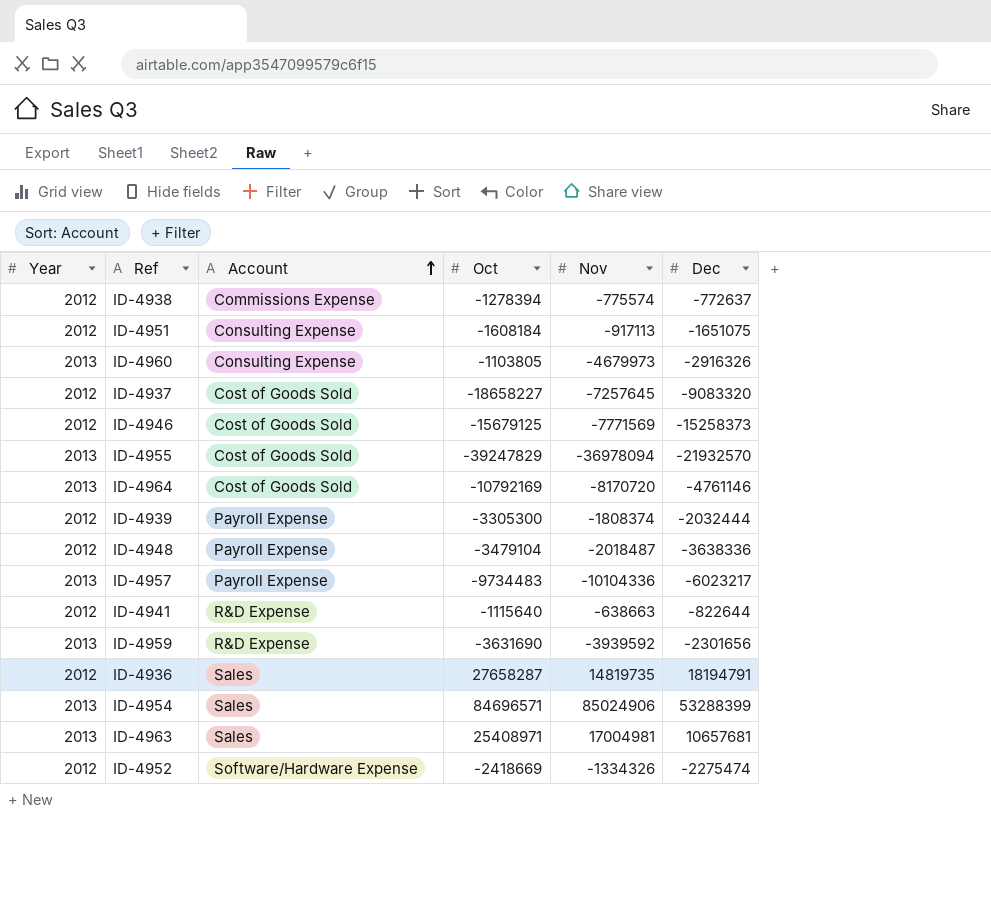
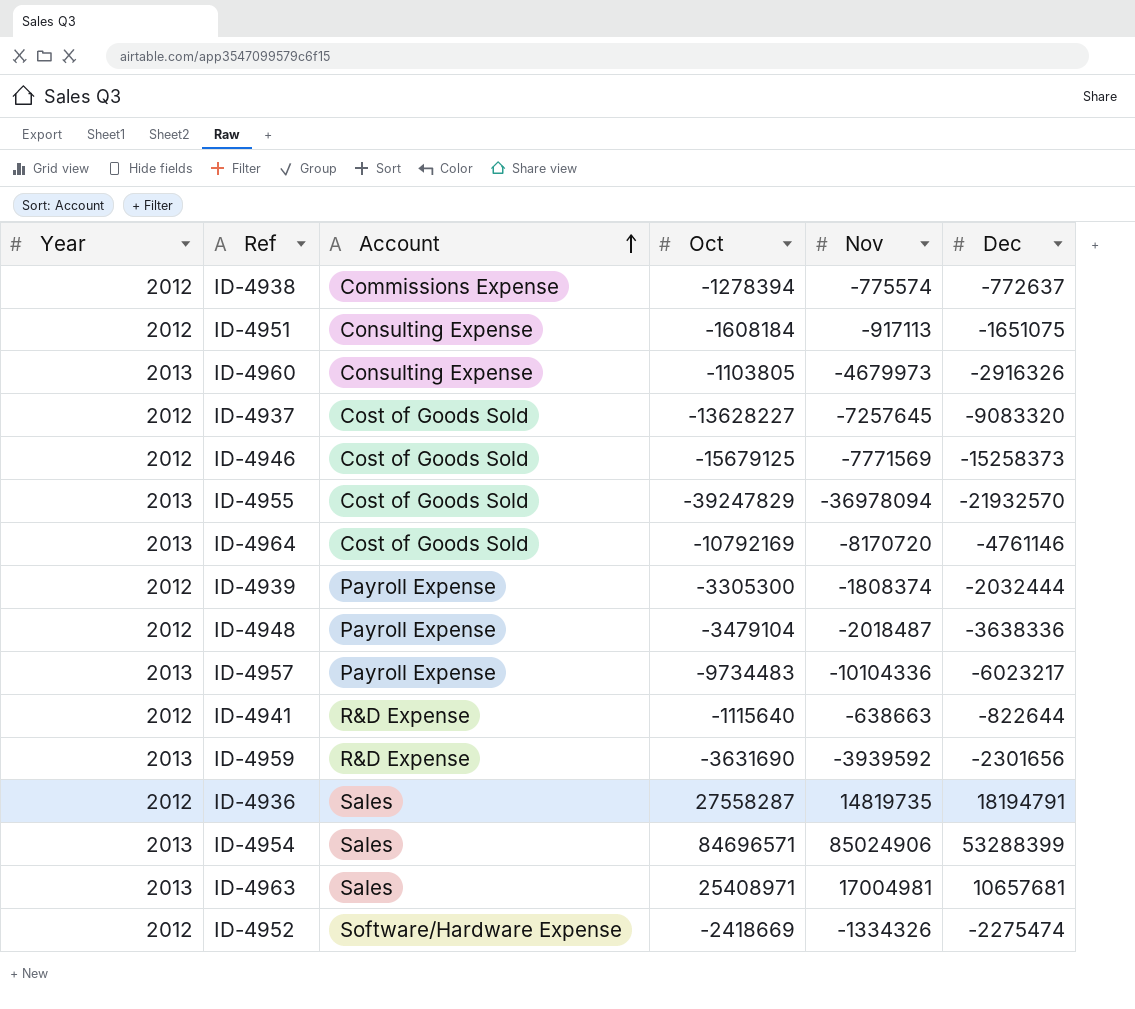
ID-4937 | Oct: -18658227 -> -13628227
ID-4936 | Oct: 27658287 -> 27558287

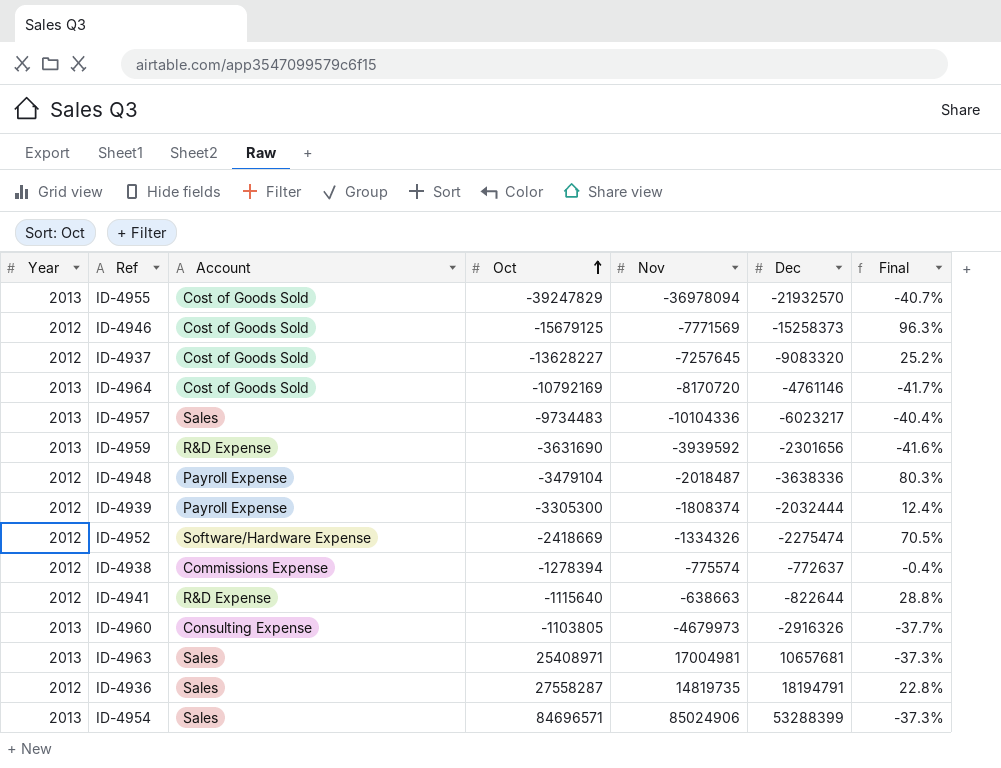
row order: Account ascending -> Oct ascending
column Final | formula: none -> ([Dec] - [Nov]) / [Nov]
row ID-4951: 2012 | Consulting Expense | -1608184 | -917113 | -1651075 -> none
ID-4957 | Account: Payroll Expense -> Sales

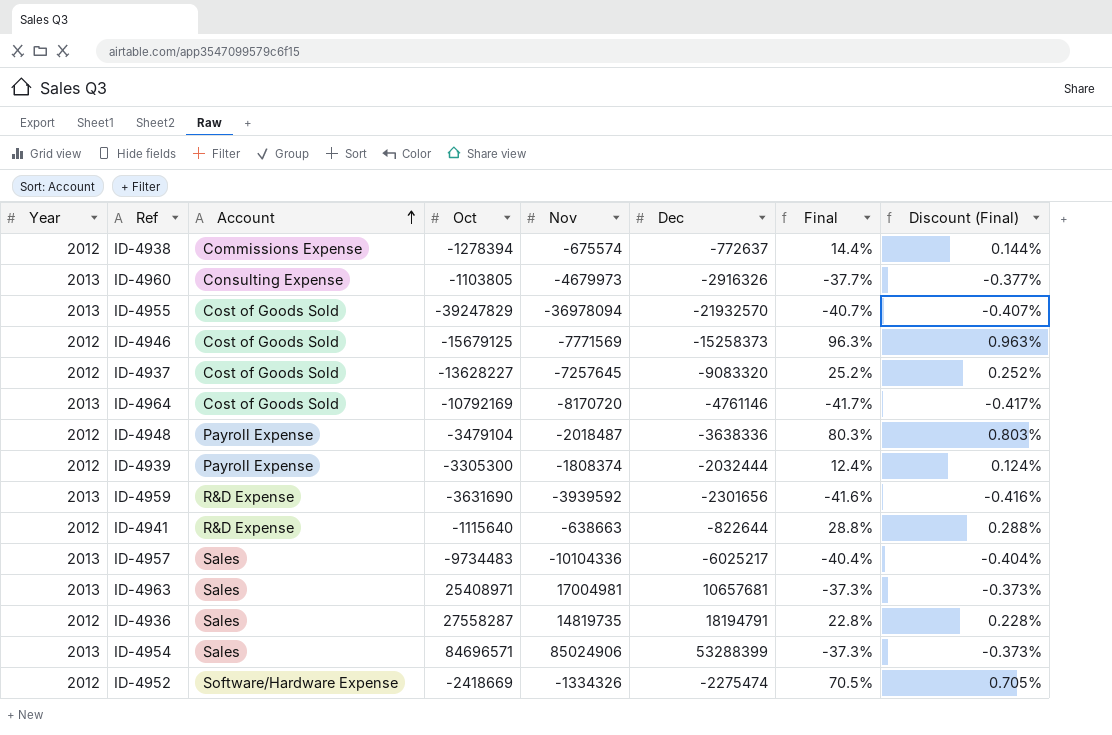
row order: Oct ascending -> Account ascending
column Discount (Final) | formula: none -> [Final] * 0.01
ID-4938 | Nov: -775574 -> -675574
ID-4938 | Final: -0.4% -> 14.4%
ID-4957 | Dec: -6023217 -> -6025217

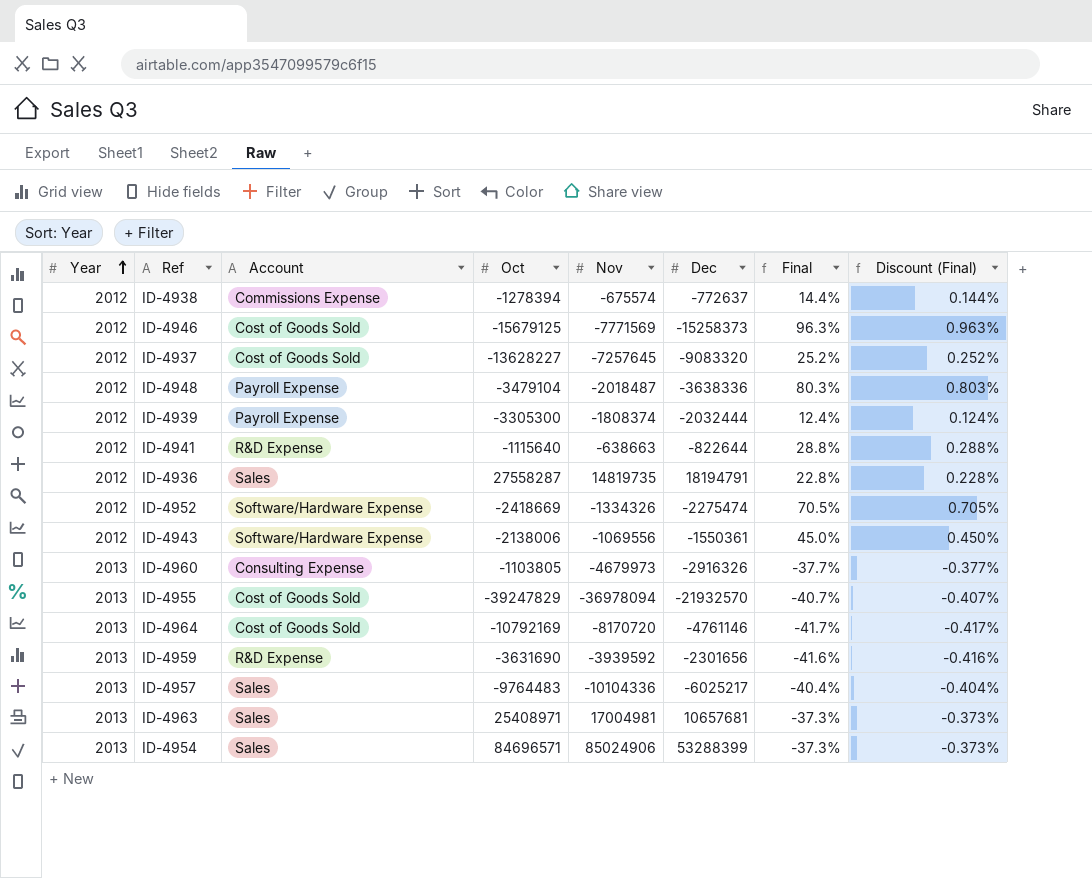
row order: Account ascending -> Year ascending
row ID-4943: none -> 2012 | Software/Hardware Expense | -2138006 | -1069556 | -1550361 | 45.0% | 0.450%
ID-4957 | Oct: -9734483 -> -9764483

